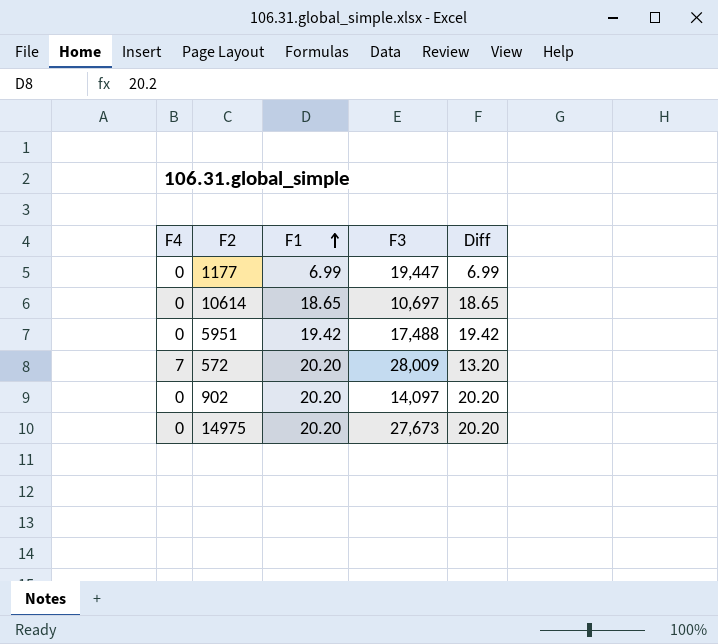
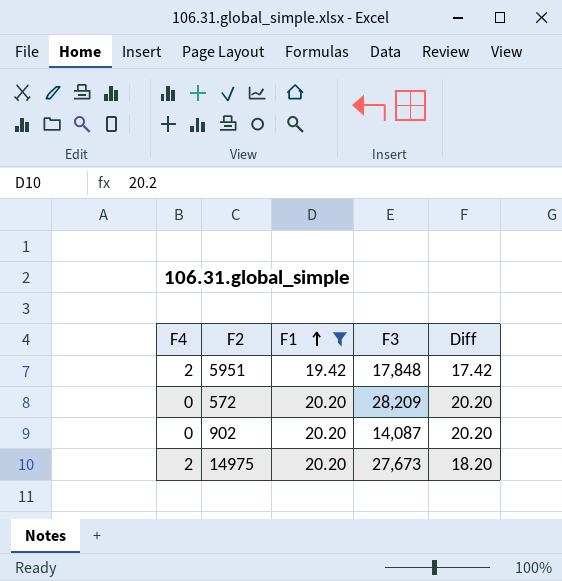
filter: none -> F1 >= 19.42
5951 | F4: 0 -> 2
5951 | F3: 17,488 -> 17,848
5951 | Diff: 19.42 -> 17.42
572 | F4: 7 -> 0
572 | F3: 28,009 -> 28,209
572 | Diff: 13.20 -> 20.20
902 | F3: 14,097 -> 14,087
14975 | F4: 0 -> 2
14975 | Diff: 20.20 -> 18.20

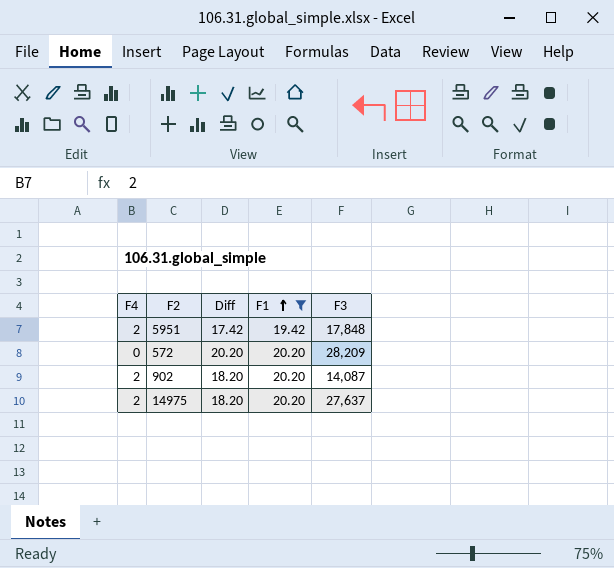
column Diff | position: 5 -> 3
902 | F4: 0 -> 2
902 | Diff: 20.20 -> 18.20
14975 | F3: 27,673 -> 27,637

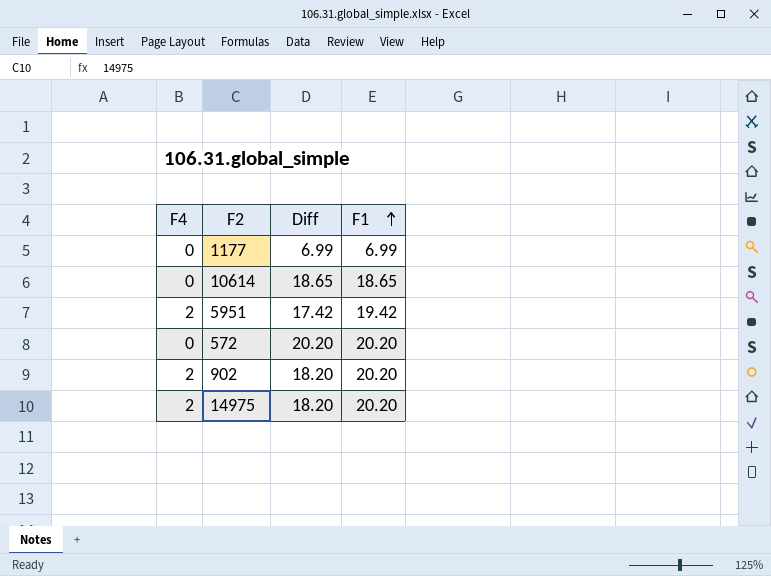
filter: F1 >= 19.42 -> none
column F3 | position: 5 -> none

